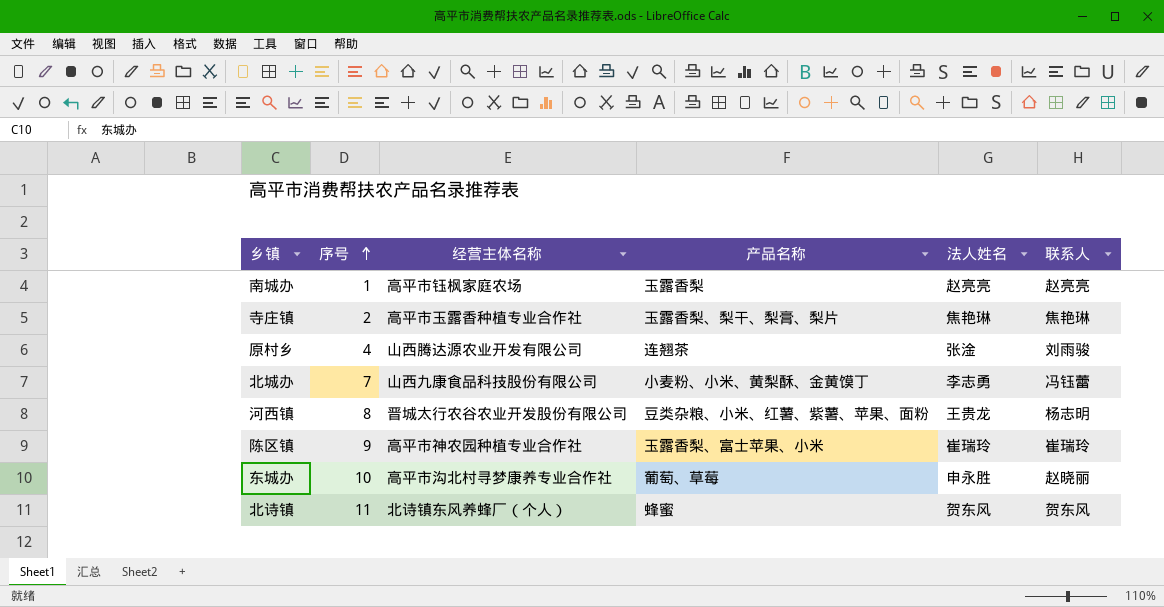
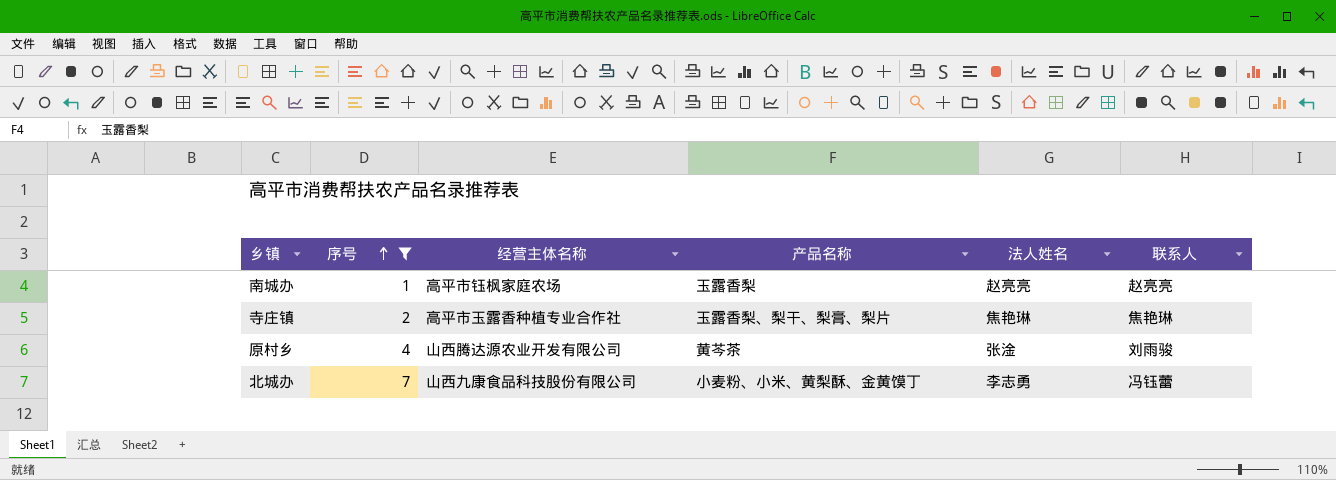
filter: none -> 序号 <= 7
原村乡 | 产品名称: 连翘茶 -> 黄芩茶

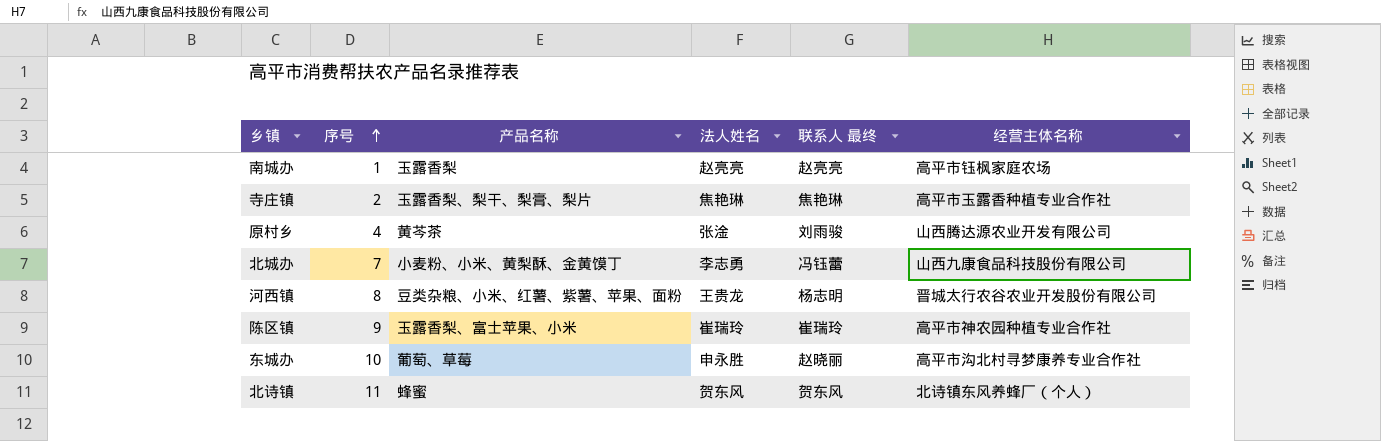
filter: 序号 <= 7 -> none
column name: 联系人 -> 联系人 最终
column 经营主体名称 | position: 3 -> 6

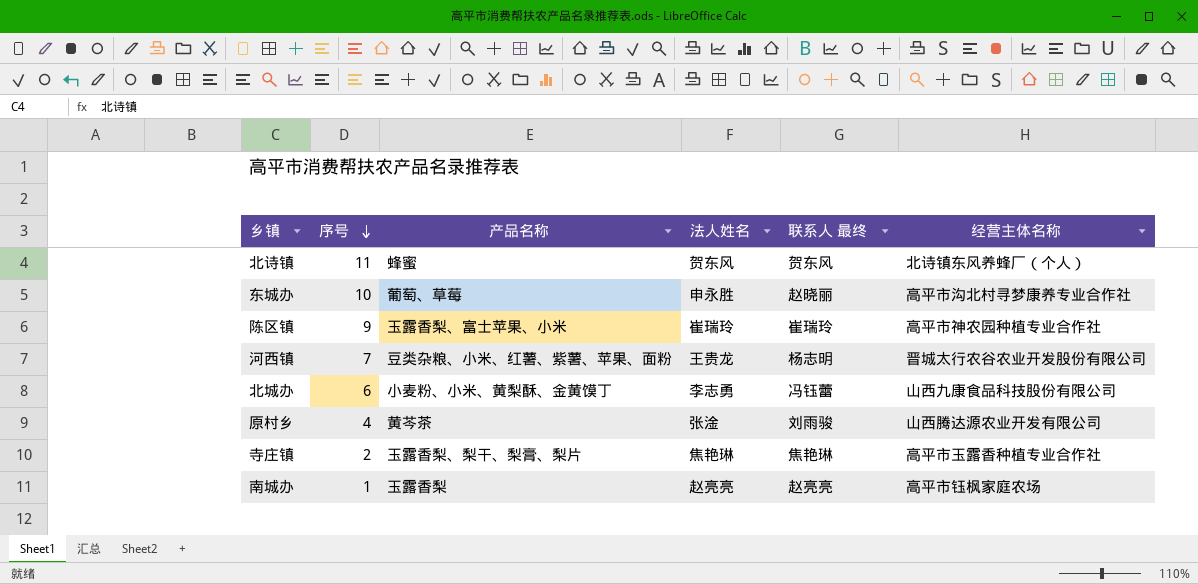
row order: 序号 ascending -> 序号 descending
河西镇 | 序号: 8 -> 7
北城办 | 序号: 7 -> 6

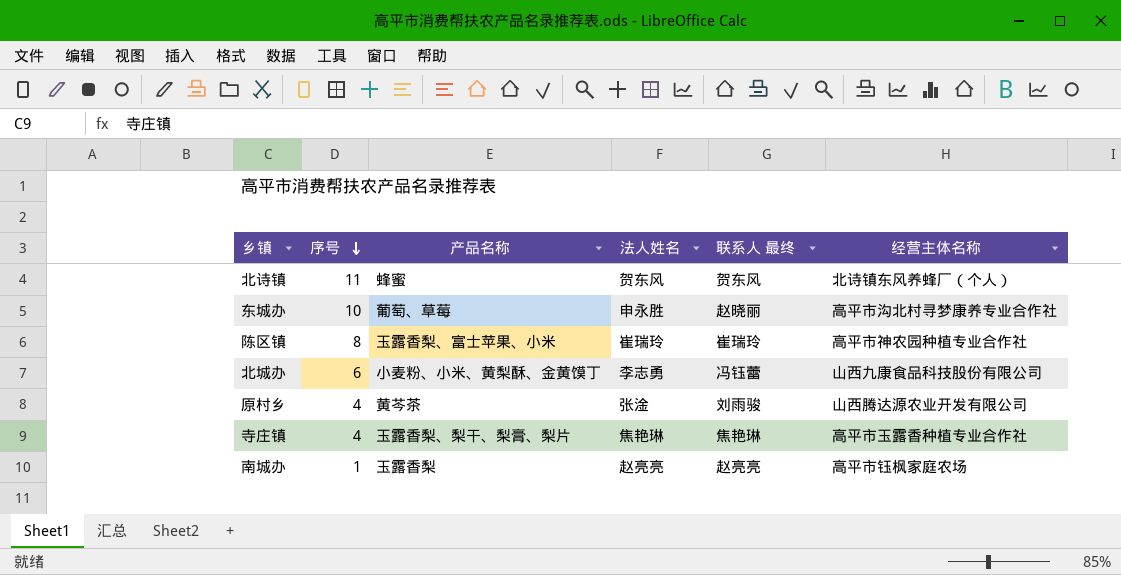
row 河西镇: 7 | 豆类杂粮、小米、红薯、紫薯、苹果、面粉 | 王贵龙 | 杨志明 | 晋城太行农谷农业开发股份有限公司 -> none
陈区镇 | 序号: 9 -> 8
寺庄镇 | 序号: 2 -> 4

